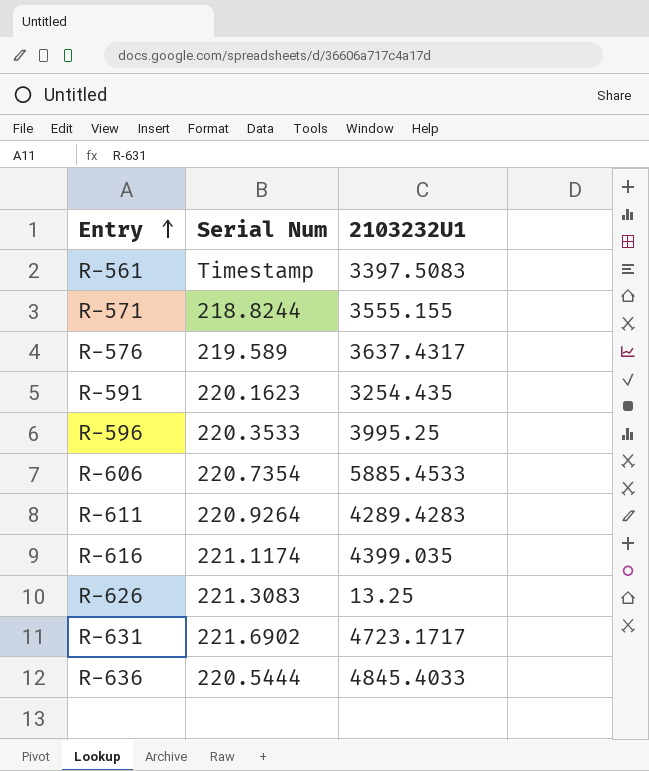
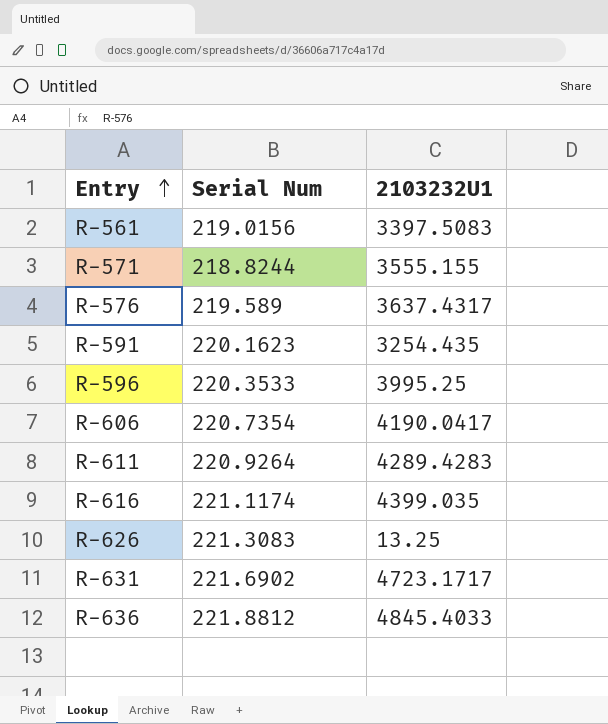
R-561 | Serial Num: Timestamp -> 219.0156
R-606 | 2103232U1: 5885.4533 -> 4190.0417
R-636 | Serial Num: 220.5444 -> 221.8812

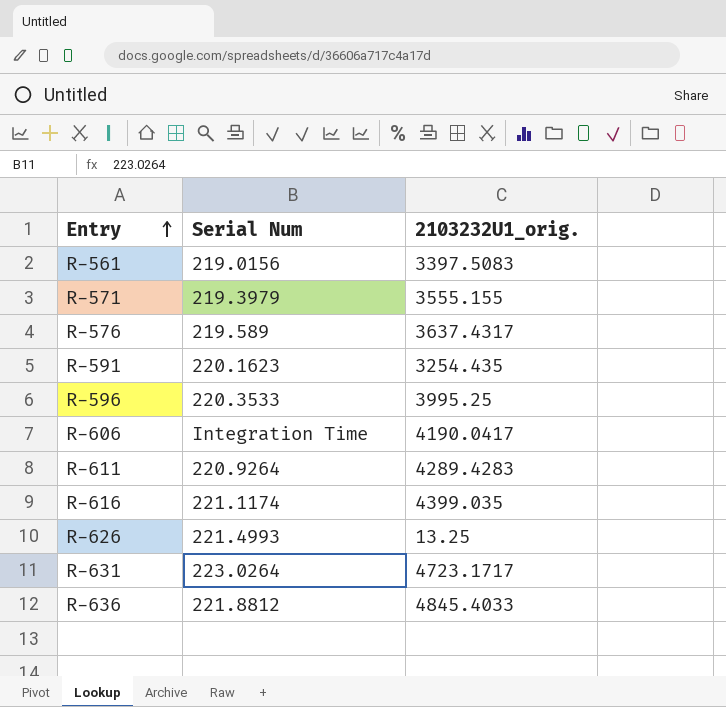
column name: 2103232U1 -> 2103232U1_orig.
R-571 | Serial Num: 218.8244 -> 219.3979
R-606 | Serial Num: 220.7354 -> Integration Time
R-626 | Serial Num: 221.3083 -> 221.4993
R-631 | Serial Num: 221.6902 -> 223.0264

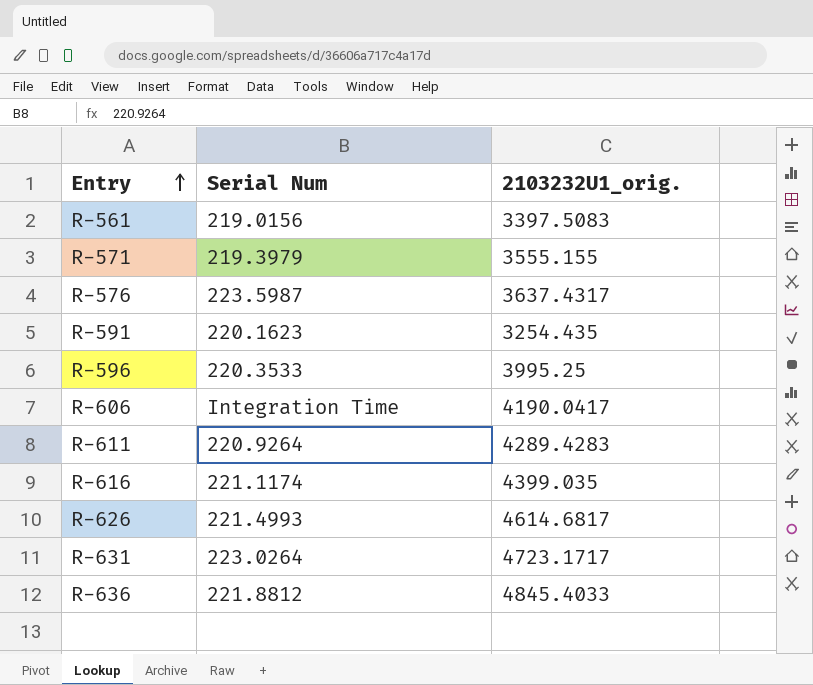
R-576 | Serial Num: 219.589 -> 223.5987
R-626 | 2103232U1_orig.: 13.25 -> 4614.6817

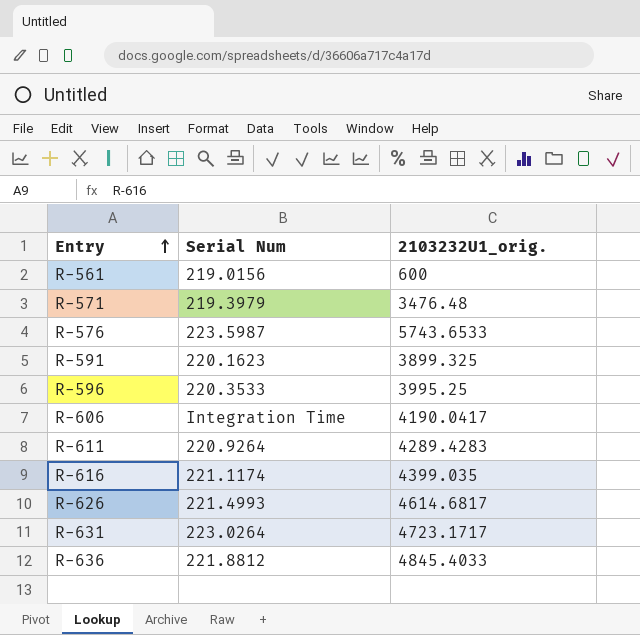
R-561 | 2103232U1_orig.: 3397.5083 -> 600
R-571 | 2103232U1_orig.: 3555.155 -> 3476.48
R-576 | 2103232U1_orig.: 3637.4317 -> 5743.6533
R-591 | 2103232U1_orig.: 3254.435 -> 3899.325

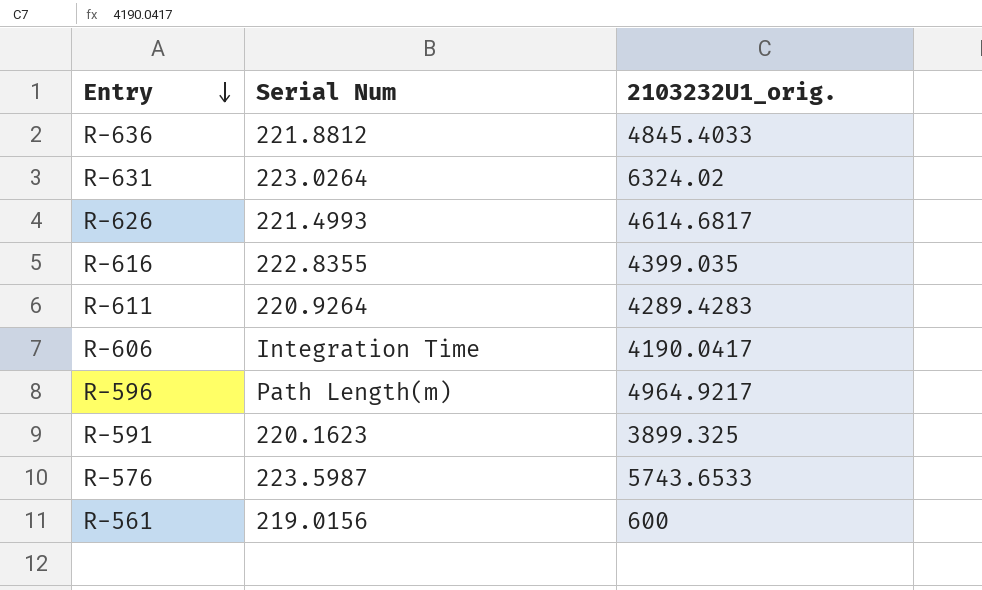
row order: Entry ascending -> Entry descending
row R-571: 219.3979 | 3476.48 -> none
R-631 | 2103232U1_orig.: 4723.1717 -> 6324.02
R-616 | Serial Num: 221.1174 -> 222.8355
R-596 | Serial Num: 220.3533 -> Path Length(m)
R-596 | 2103232U1_orig.: 3995.25 -> 4964.9217

